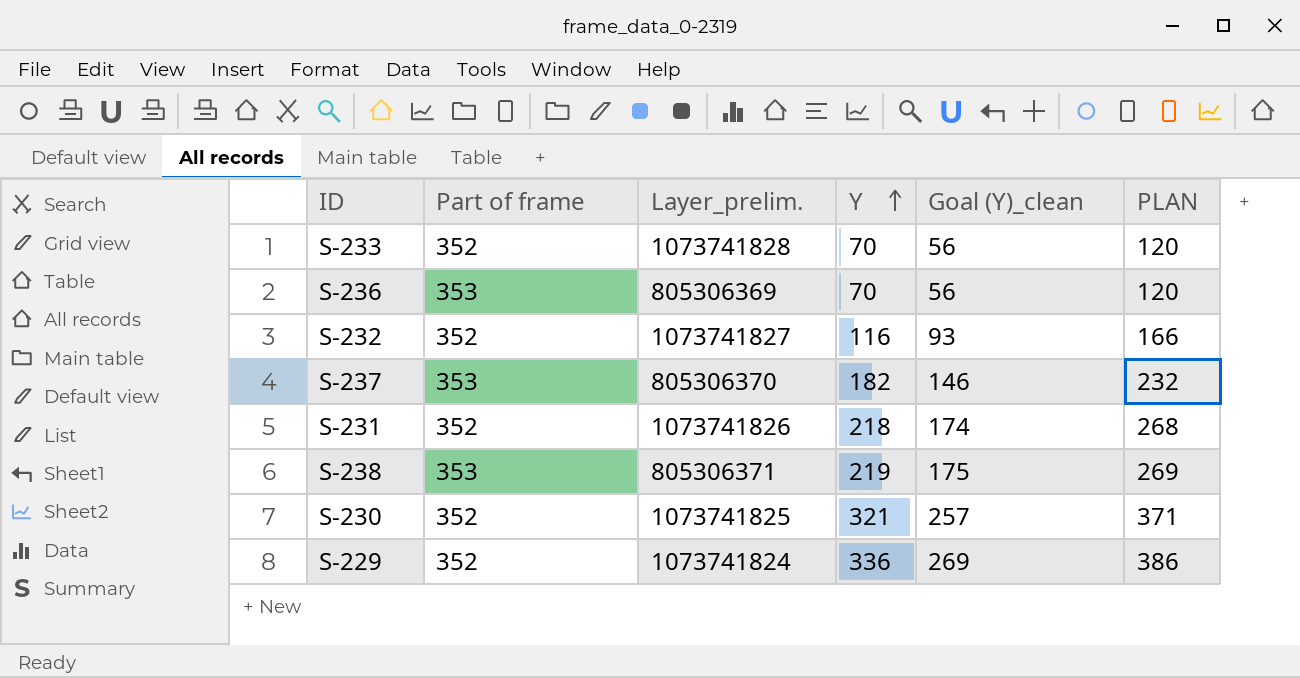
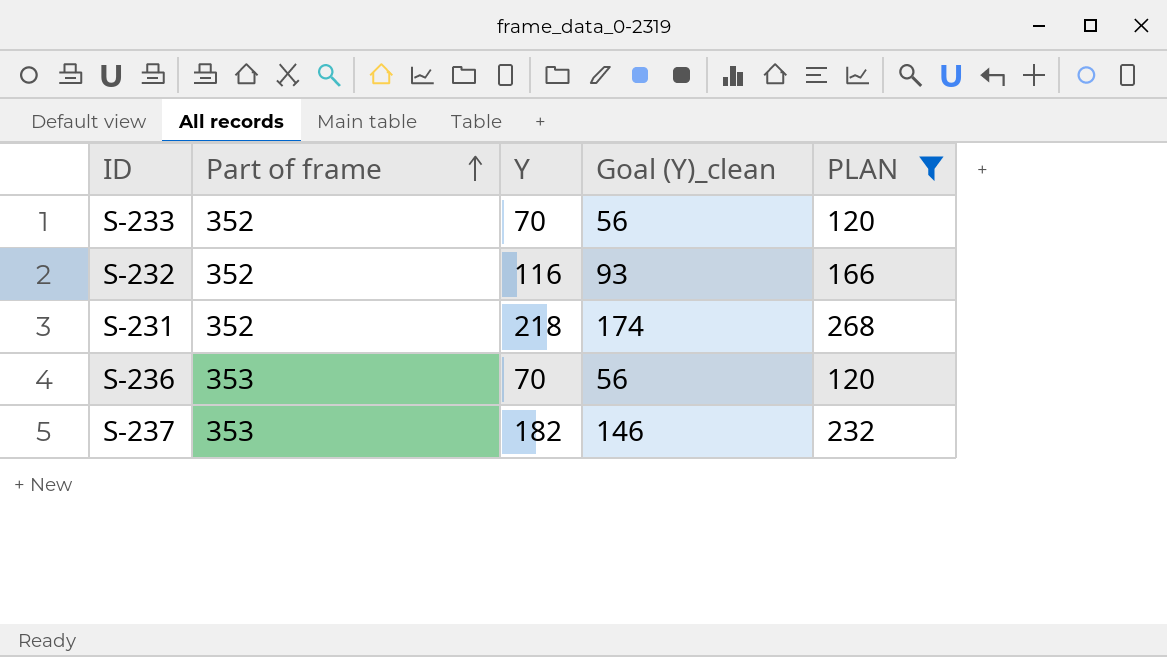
filter: none -> PLAN <= 268
row order: Y ascending -> Part of frame ascending
column Layer_prelim. | position: 3 -> none

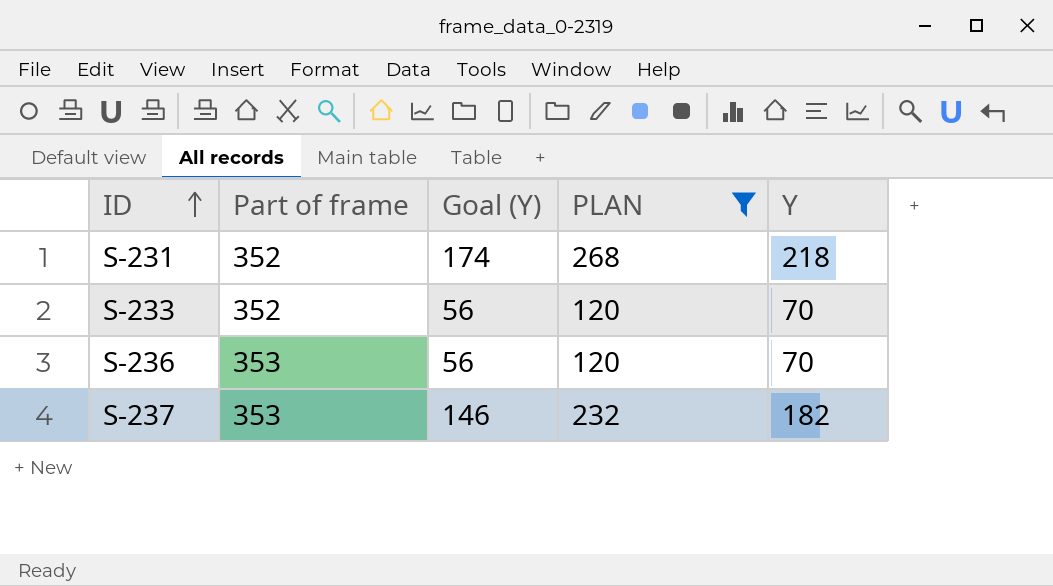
row order: Part of frame ascending -> ID ascending
column name: Goal (Y)_clean -> Goal (Y)
column Y | position: 3 -> 5
row S-232: 352 | 116 | 93 | 166 -> none

